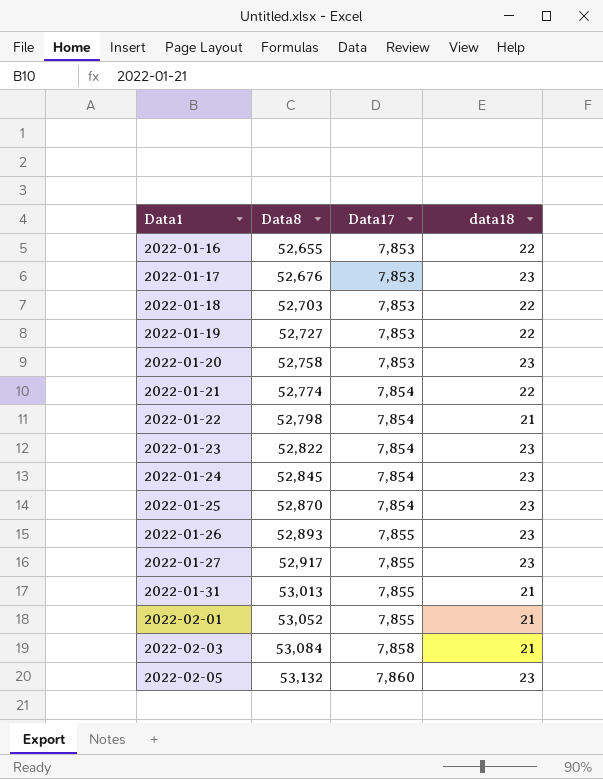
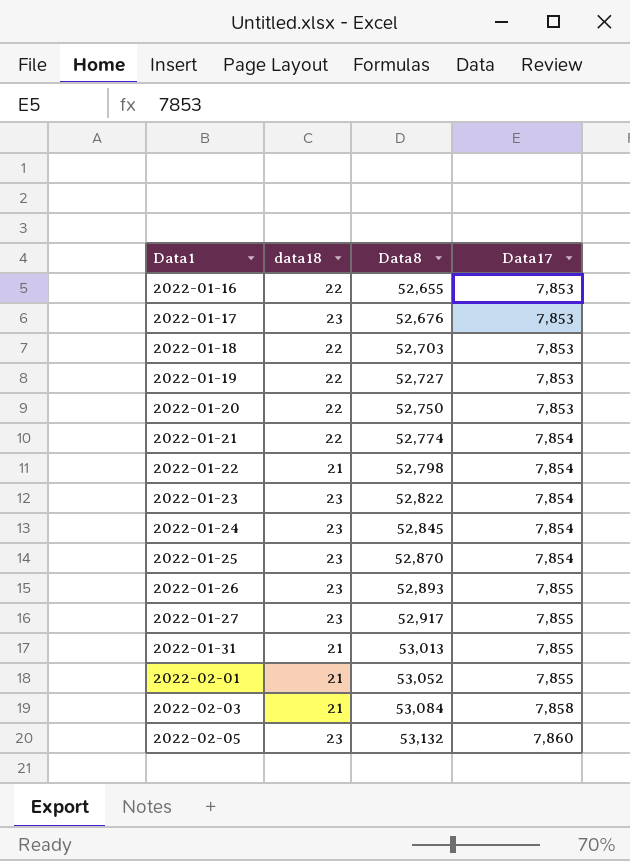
column data18 | position: 4 -> 2
2022-01-20 | data18: 23 -> 22
2022-01-20 | Data8: 52,758 -> 52,750

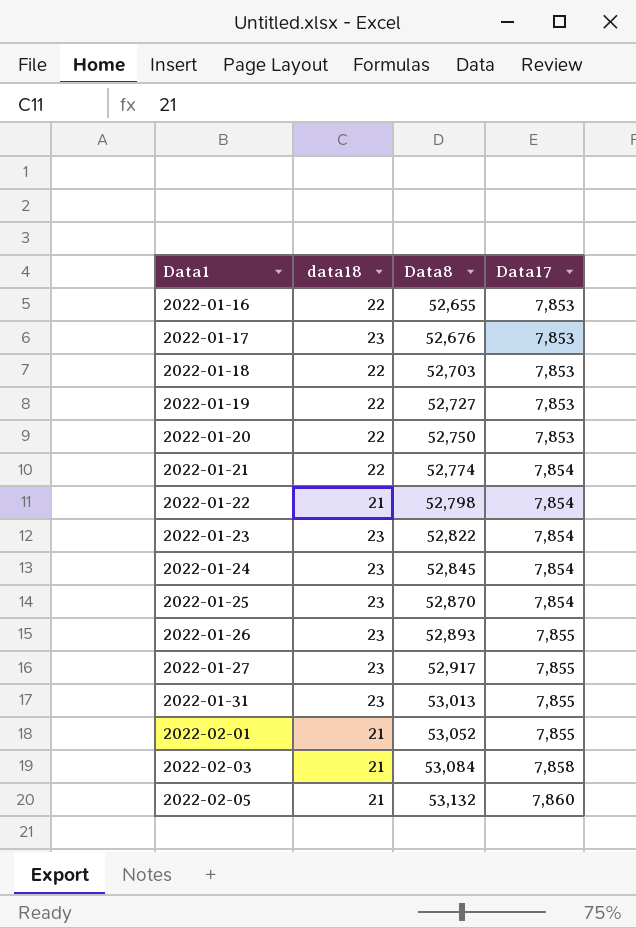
2022-01-31 | data18: 21 -> 23
2022-02-05 | data18: 23 -> 21

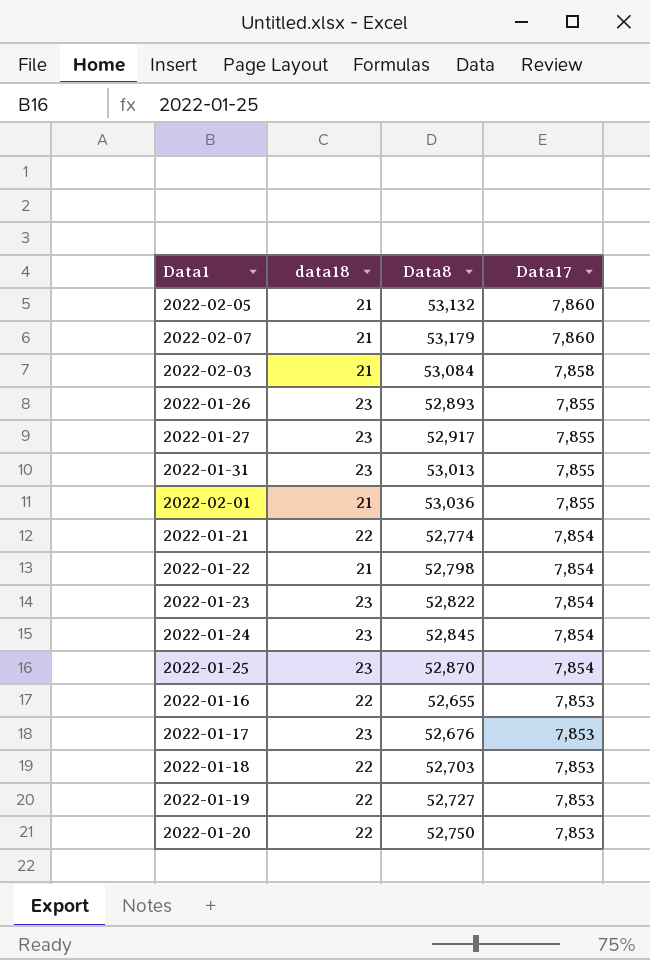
row order: Data1 ascending -> Data17 descending
row 2022-02-07: none -> 21 | 53,179 | 7,860
2022-02-01 | Data8: 53,052 -> 53,036

